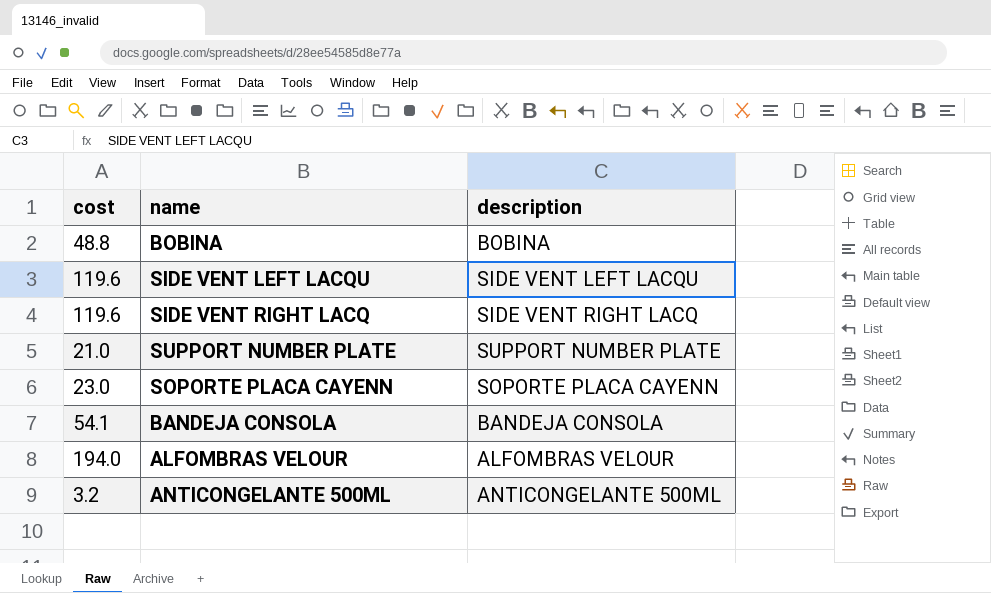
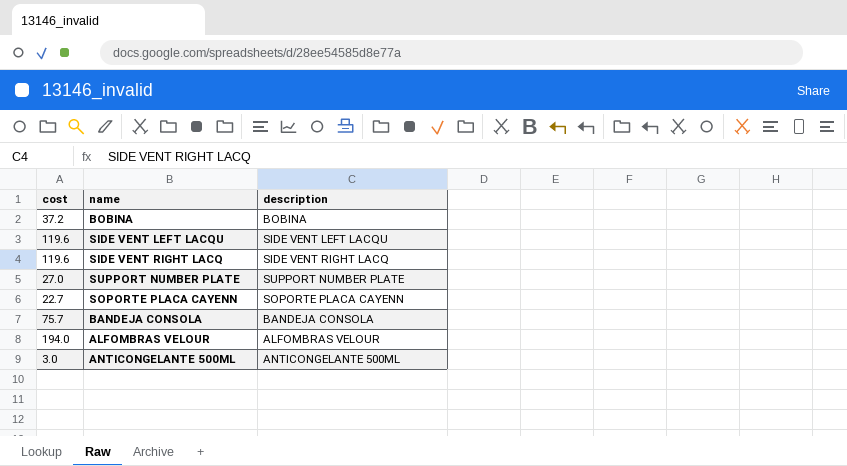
BOBINA | cost: 48.8 -> 37.2
SUPPORT NUMBER PLATE | cost: 21.0 -> 27.0
SOPORTE PLACA CAYENN | cost: 23.0 -> 22.7
BANDEJA CONSOLA | cost: 54.1 -> 75.7
ANTICONGELANTE 500ML | cost: 3.2 -> 3.0

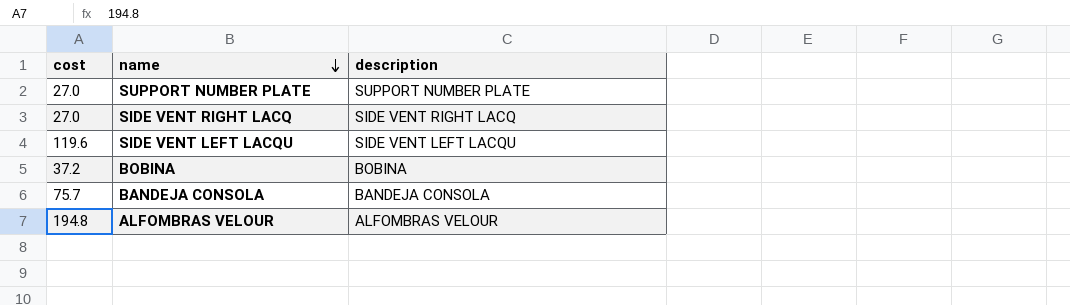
row order: none -> name descending
row SOPORTE PLACA CAYENN: 22.7 | SOPORTE PLACA CAYENN -> none
row ANTICONGELANTE 500ML: 3.0 | ANTICONGELANTE 500ML -> none
SIDE VENT RIGHT LACQ | cost: 119.6 -> 27.0
ALFOMBRAS VELOUR | cost: 194.0 -> 194.8

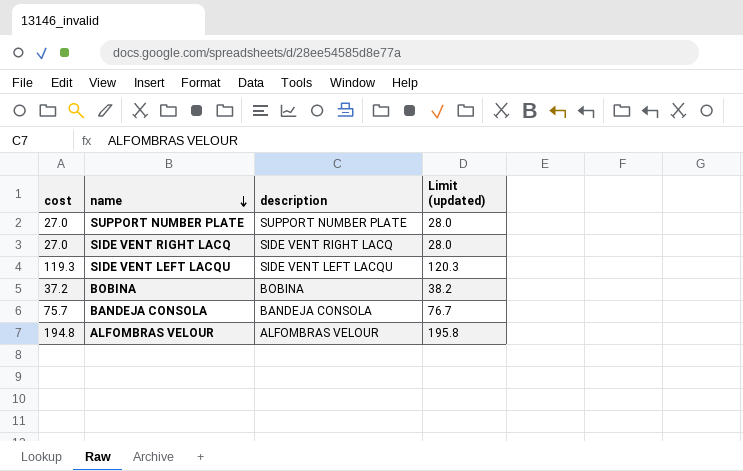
column Limit (updated) | formula: none -> [cost] + 1
SIDE VENT LEFT LACQU | cost: 119.6 -> 119.3

